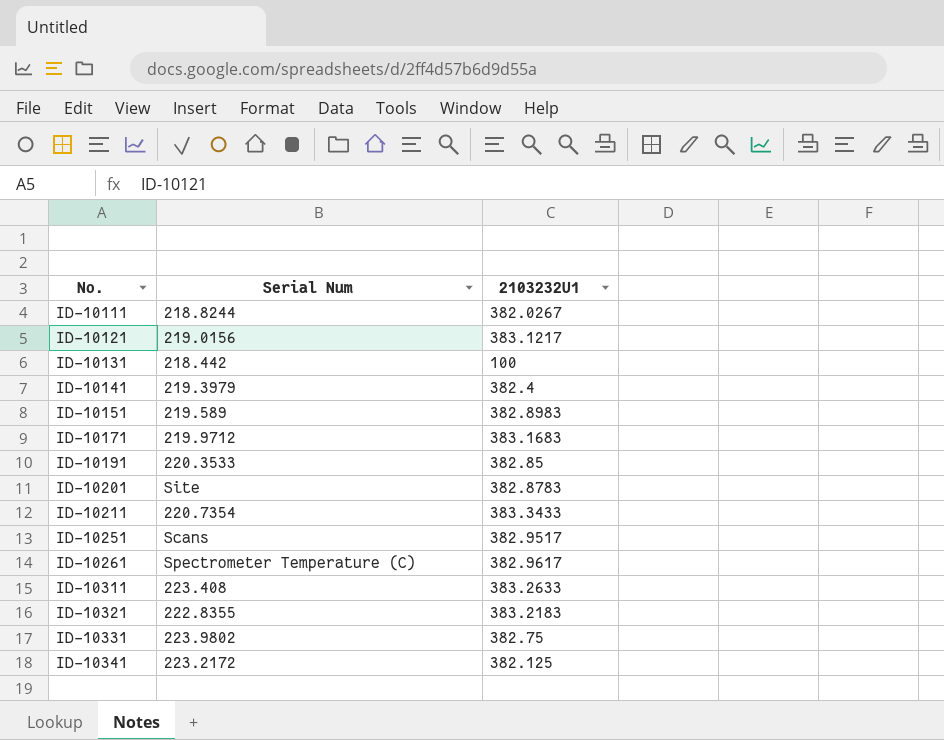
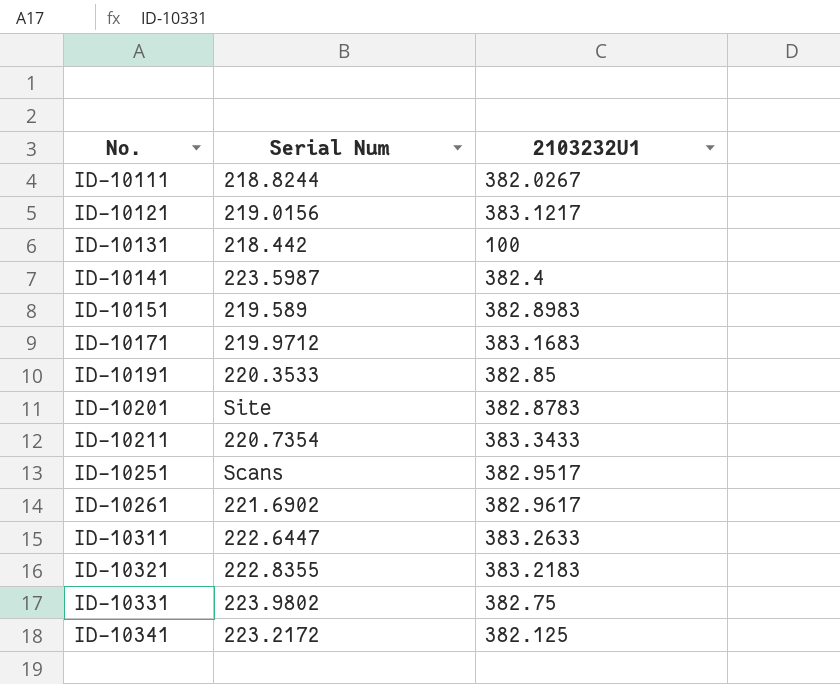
ID-10141 | Serial Num: 219.3979 -> 223.5987
ID-10261 | Serial Num: Spectrometer Temperature (C) -> 221.6902
ID-10311 | Serial Num: 223.408 -> 222.6447

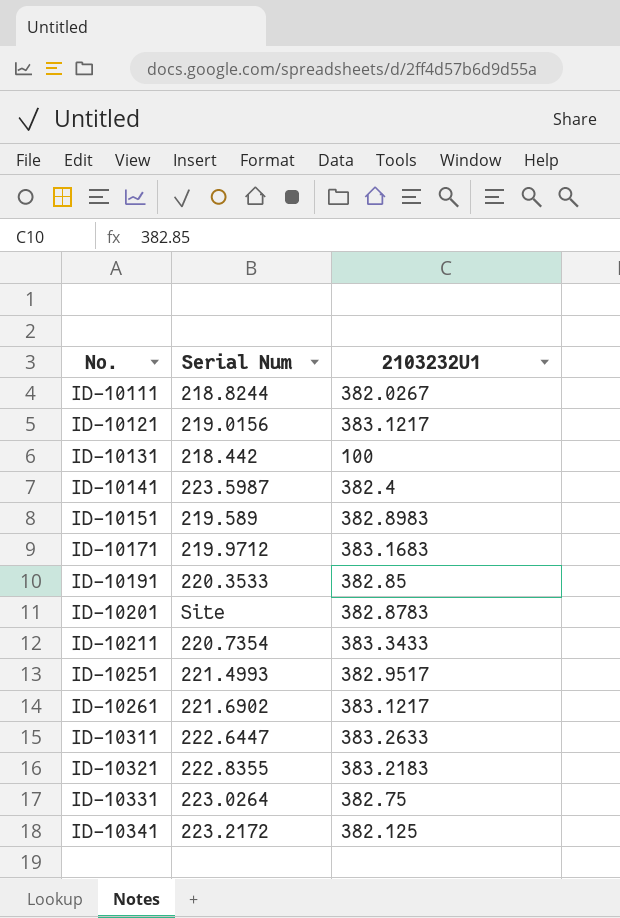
ID-10251 | Serial Num: Scans -> 221.4993
ID-10261 | 2103232U1: 382.9617 -> 383.1217
ID-10331 | Serial Num: 223.9802 -> 223.0264

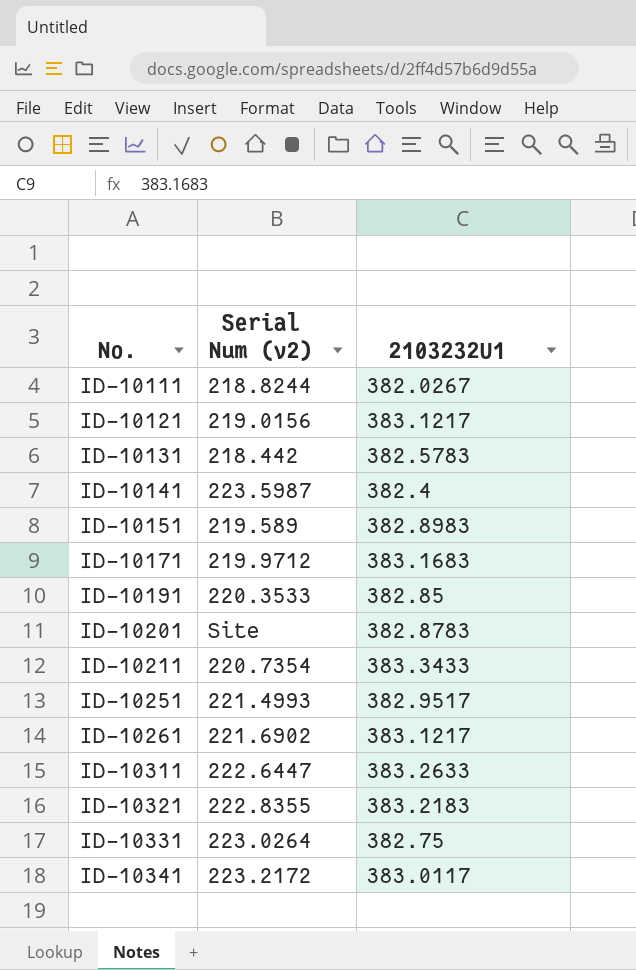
column name: Serial Num -> Serial Num (v2)
ID-10131 | 2103232U1: 100 -> 382.5783
ID-10341 | 2103232U1: 382.125 -> 383.0117

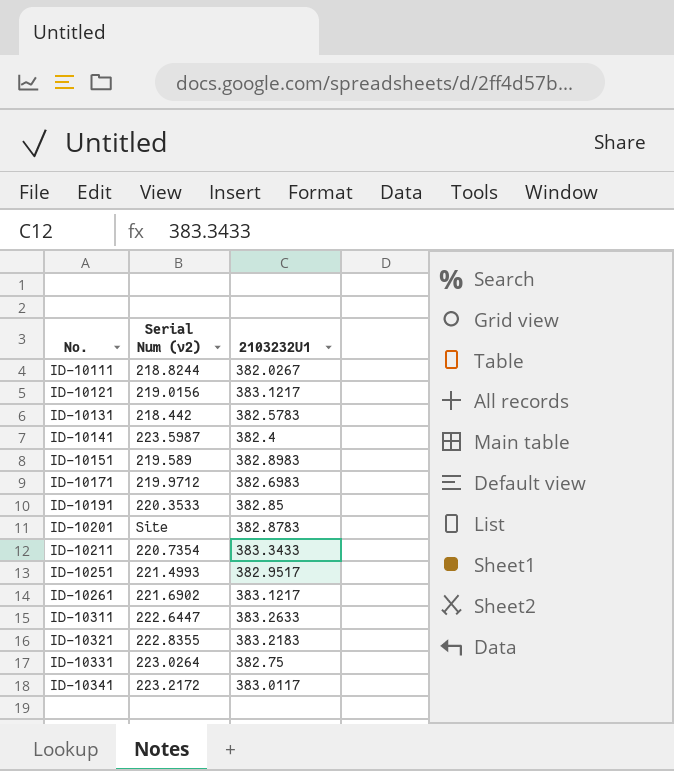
ID-10171 | 2103232U1: 383.1683 -> 382.6983

